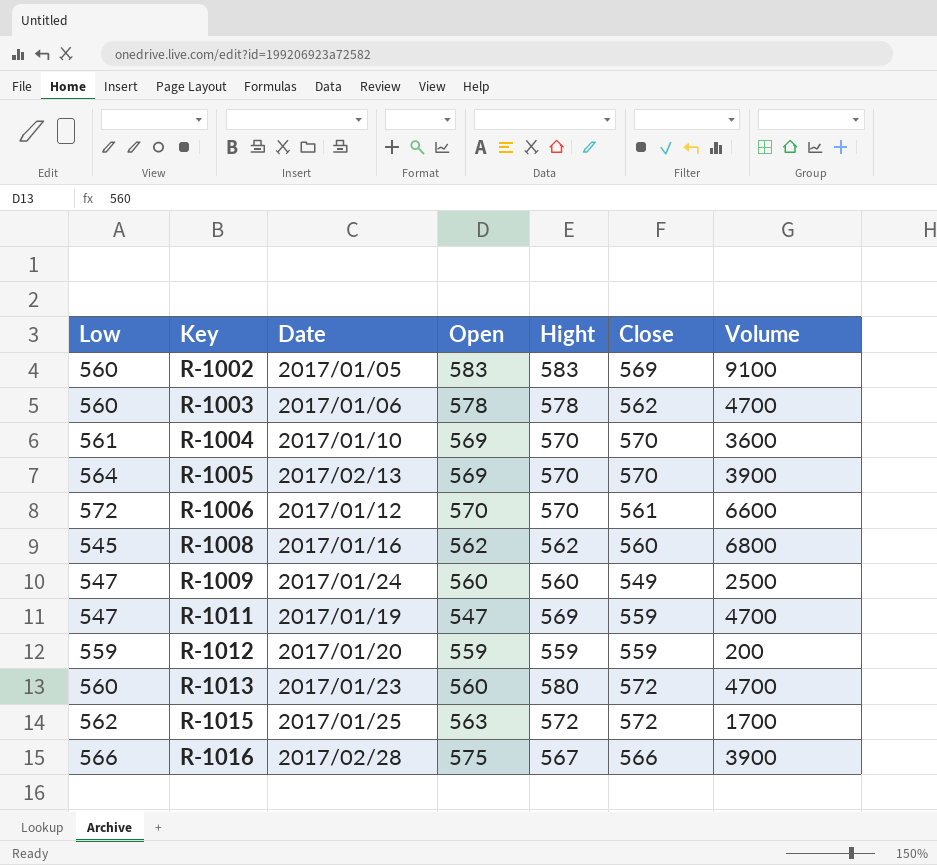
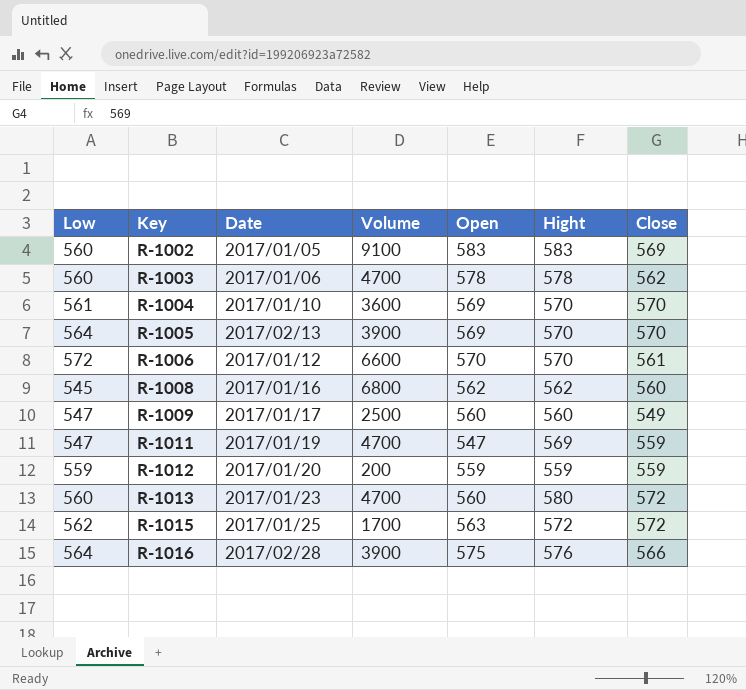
column Volume | position: 7 -> 4
R-1009 | Date: 2017/01/24 -> 2017/01/17
R-1016 | Low: 566 -> 564
R-1016 | Hight: 567 -> 576

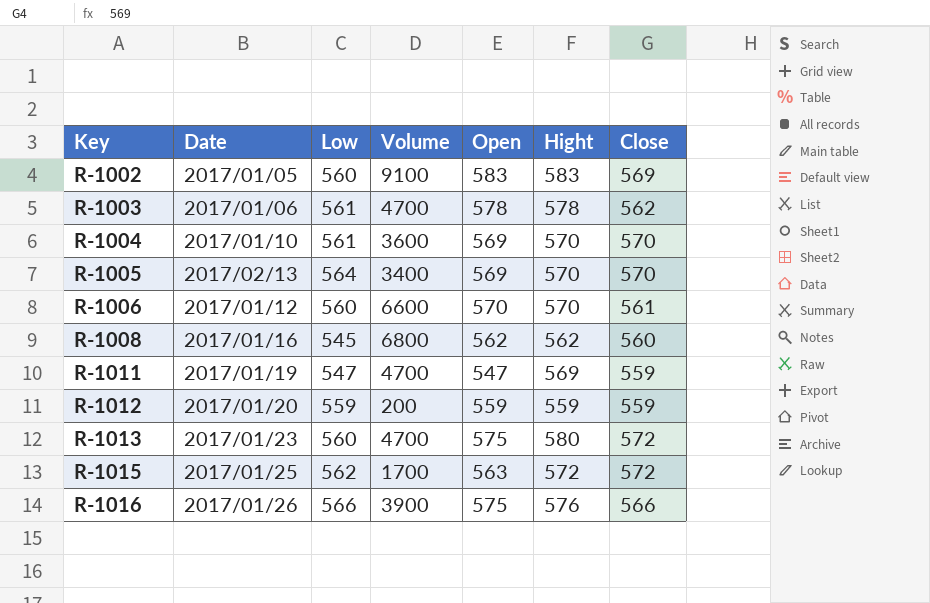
column Low | position: 1 -> 3
row R-1009: 547 | 2017/01/17 | 2500 | 560 | 560 | 549 -> none
R-1003 | Low: 560 -> 561
R-1005 | Volume: 3900 -> 3400
R-1006 | Low: 572 -> 560
R-1013 | Open: 560 -> 575
R-1016 | Date: 2017/02/28 -> 2017/01/26
R-1016 | Low: 564 -> 566

